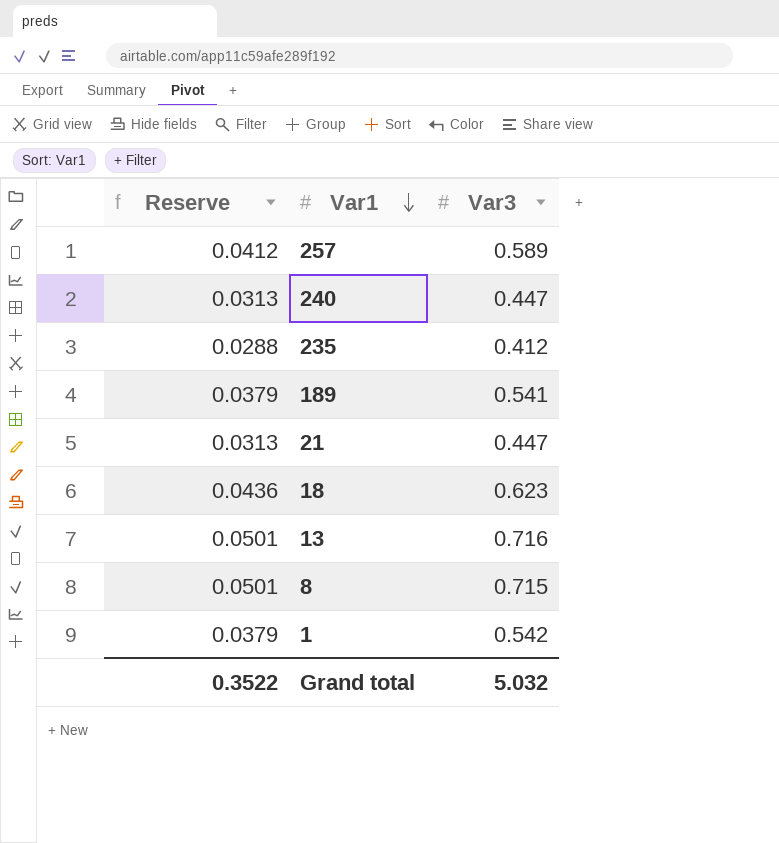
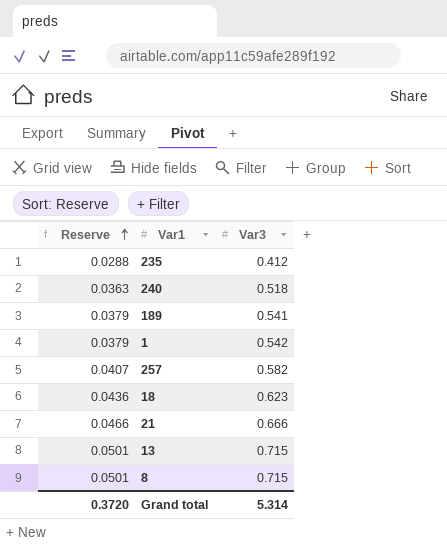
row order: Var1 descending -> Reserve ascending
240 | Reserve: 0.0313 -> 0.0363
240 | Var3: 0.447 -> 0.518
257 | Reserve: 0.0412 -> 0.0407
257 | Var3: 0.589 -> 0.582
21 | Reserve: 0.0313 -> 0.0466
21 | Var3: 0.447 -> 0.666
13 | Var3: 0.716 -> 0.715
Grand total | Reserve: 0.3522 -> 0.3720
Grand total | Var3: 5.032 -> 5.314

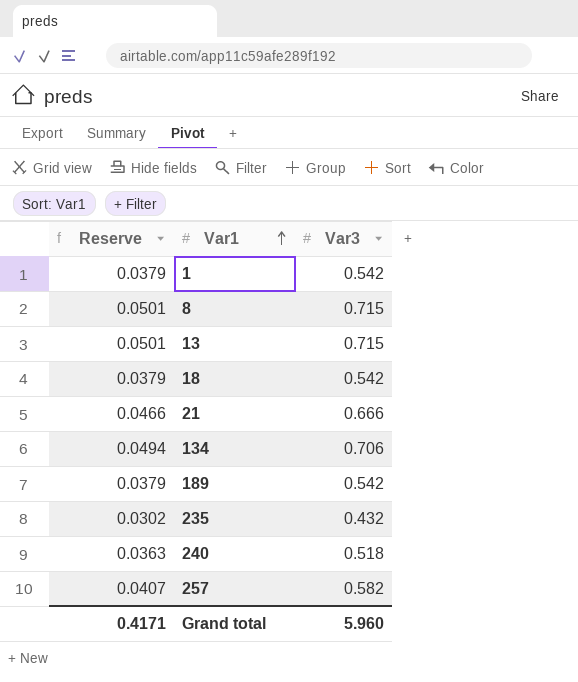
row order: Reserve ascending -> Var1 ascending
18 | Reserve: 0.0436 -> 0.0379
18 | Var3: 0.623 -> 0.542
row 134: none -> 0.0494 | 0.706
189 | Var3: 0.541 -> 0.542
235 | Reserve: 0.0288 -> 0.0302
235 | Var3: 0.412 -> 0.432
Grand total | Reserve: 0.3720 -> 0.4171
Grand total | Var3: 5.314 -> 5.960

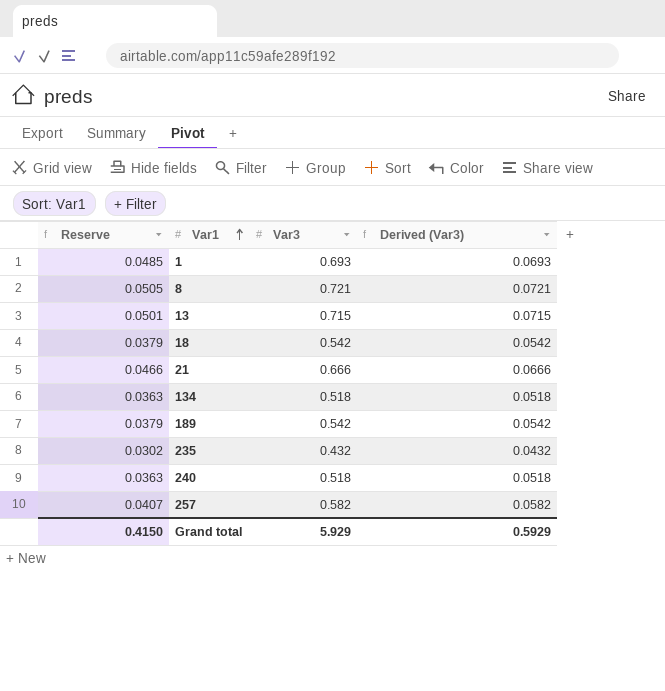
column Derived (Var3) | formula: none -> [Var3] * 0.1
1 | Reserve: 0.0379 -> 0.0485
1 | Var3: 0.542 -> 0.693
8 | Reserve: 0.0501 -> 0.0505
8 | Var3: 0.715 -> 0.721
134 | Reserve: 0.0494 -> 0.0363
134 | Var3: 0.706 -> 0.518
Grand total | Reserve: 0.4171 -> 0.4150
Grand total | Var3: 5.960 -> 5.929

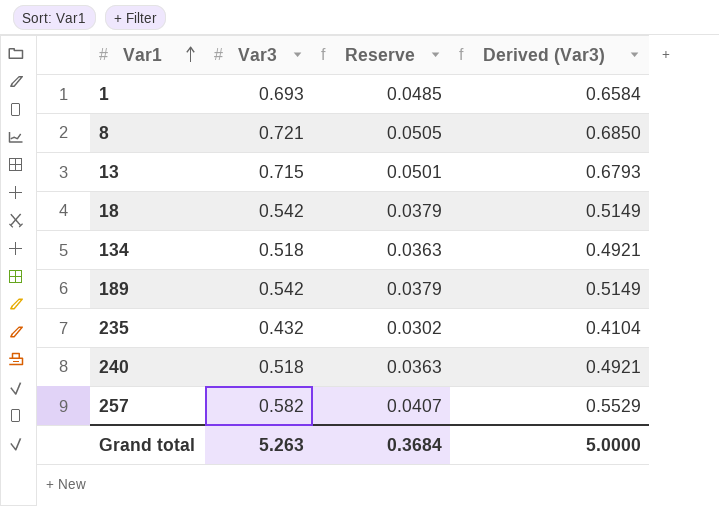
column Reserve | position: 1 -> 3
column Derived (Var3) | formula: [Var3] * 0.1 -> [Var3] * 0.95
row 21: 0.0466 | 0.666 | 0.0666 -> none
Grand total | Var3: 5.929 -> 5.263
Grand total | Reserve: 0.4150 -> 0.3684
Grand total | Derived (Var3): 0.5929 -> 5.0000

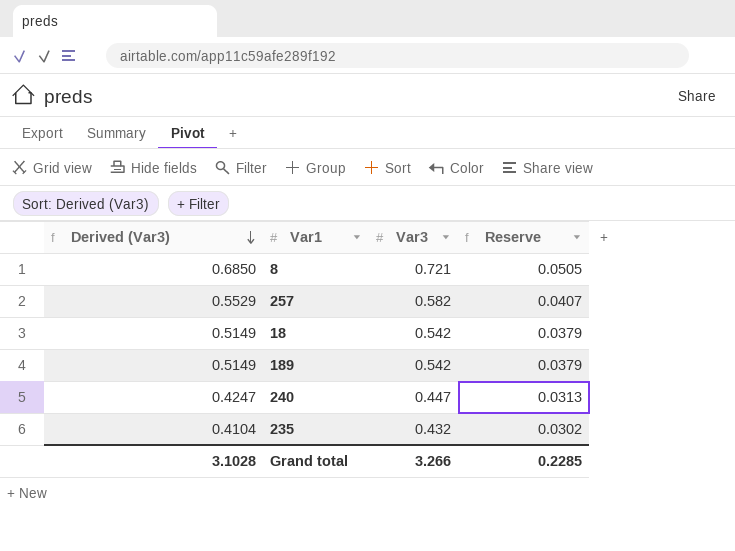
row order: Var1 ascending -> Derived (Var3) descending
column Derived (Var3) | position: 4 -> 1
row 1: 0.693 | 0.0485 | 0.6584 -> none
row 13: 0.715 | 0.0501 | 0.6793 -> none
row 134: 0.518 | 0.0363 | 0.4921 -> none
240 | Derived (Var3): 0.4921 -> 0.4247
240 | Var3: 0.518 -> 0.447
240 | Reserve: 0.0363 -> 0.0313
Grand total | Derived (Var3): 5.0000 -> 3.1028
Grand total | Var3: 5.263 -> 3.266
Grand total | Reserve: 0.3684 -> 0.2285

